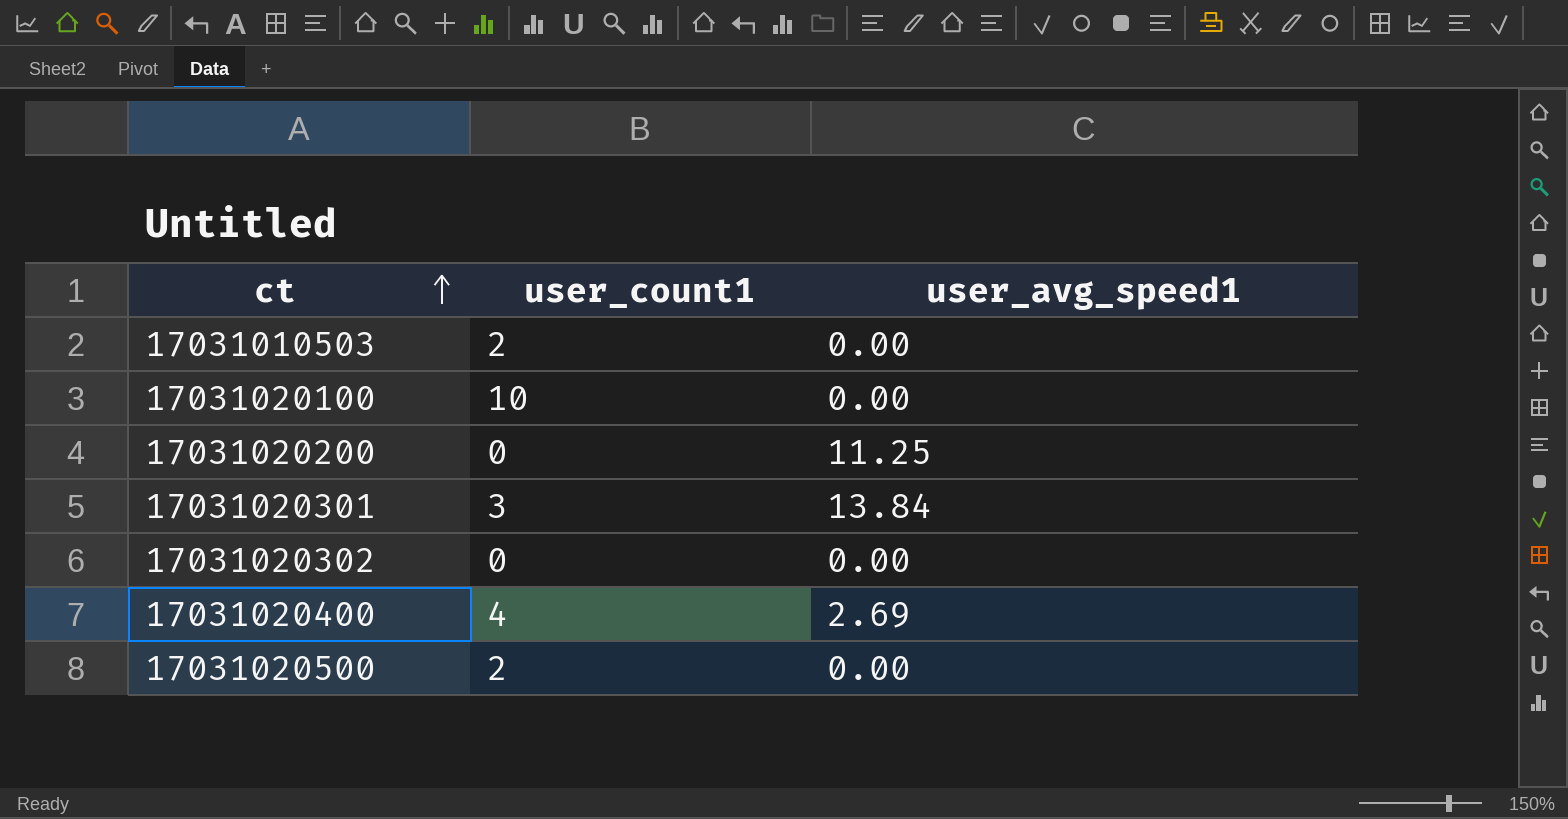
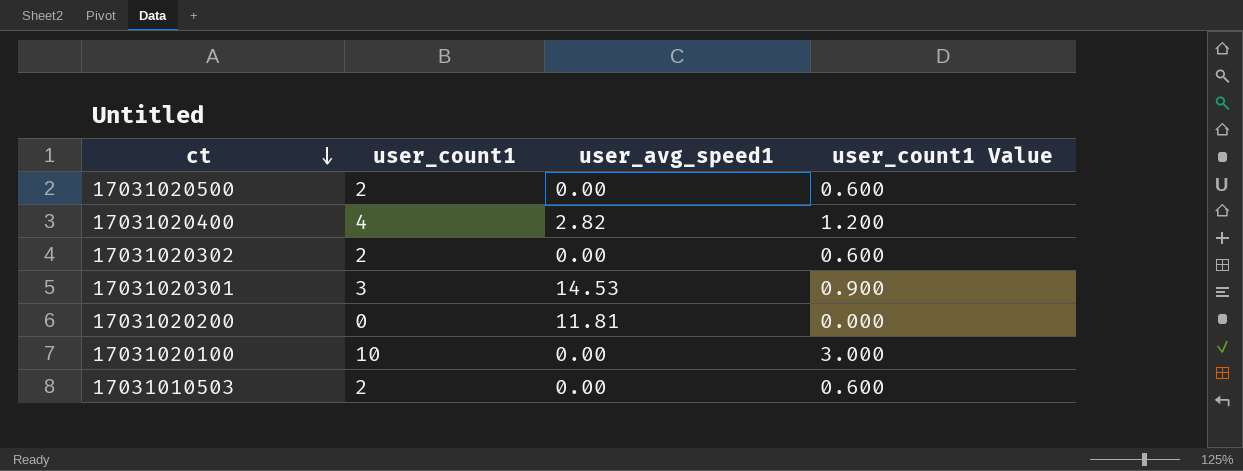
row order: ct ascending -> ct descending
column user_count1 Value | formula: none -> [user_count1] * 0.3
17031020400 | user_avg_speed1: 2.69 -> 2.82
17031020302 | user_count1: 0 -> 2
17031020301 | user_avg_speed1: 13.84 -> 14.53
17031020200 | user_avg_speed1: 11.25 -> 11.81

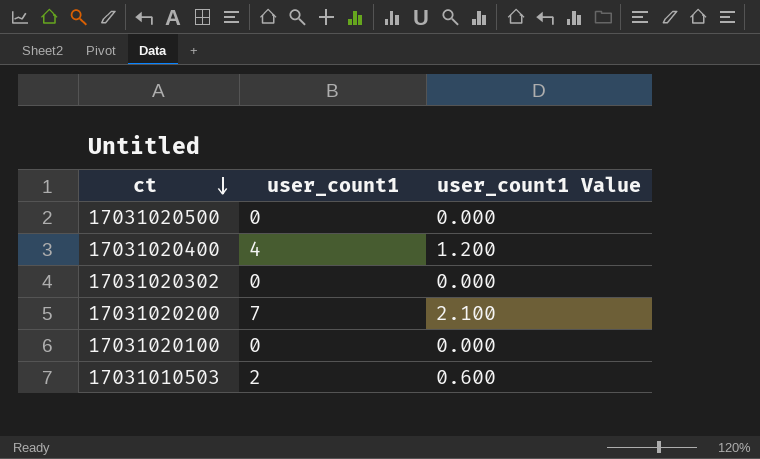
column user_avg_speed1 | position: 3 -> none
row 17031020301: 3 | 14.53 | 0.900 -> none
17031020500 | user_count1: 2 -> 0
17031020500 | user_count1 Value: 0.600 -> 0.000
17031020302 | user_count1: 2 -> 0
17031020302 | user_count1 Value: 0.600 -> 0.000
17031020200 | user_count1: 0 -> 7
17031020200 | user_count1 Value: 0.000 -> 2.100
17031020100 | user_count1: 10 -> 0
17031020100 | user_count1 Value: 3.000 -> 0.000

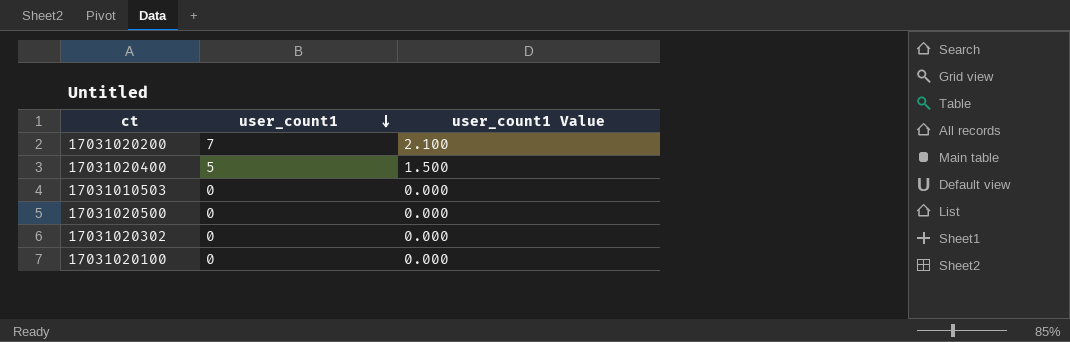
row order: ct descending -> user_count1 descending
17031020400 | user_count1: 4 -> 5
17031020400 | user_count1 Value: 1.200 -> 1.500
17031010503 | user_count1: 2 -> 0
17031010503 | user_count1 Value: 0.600 -> 0.000

